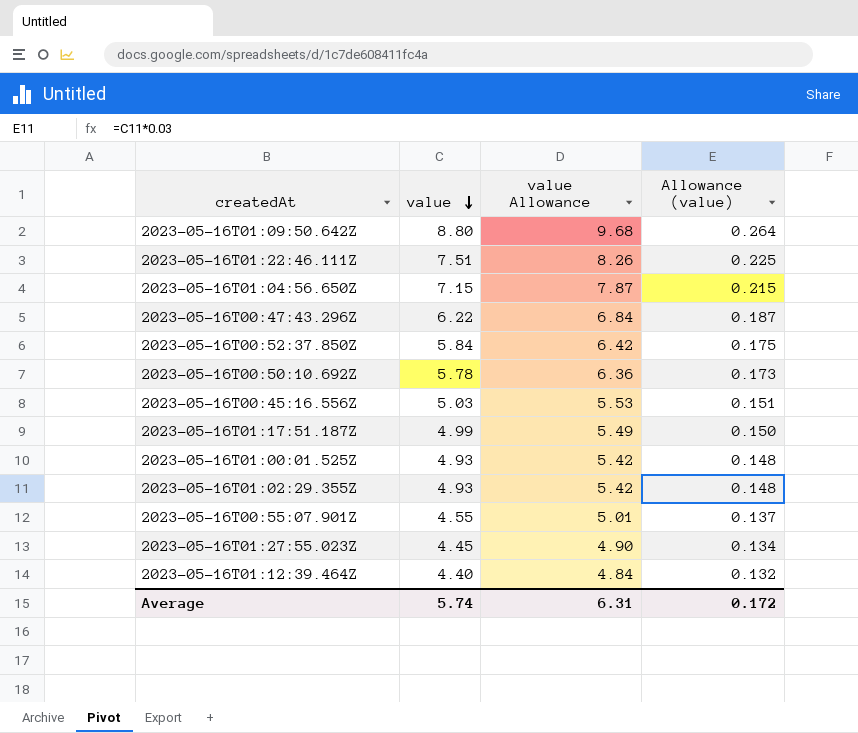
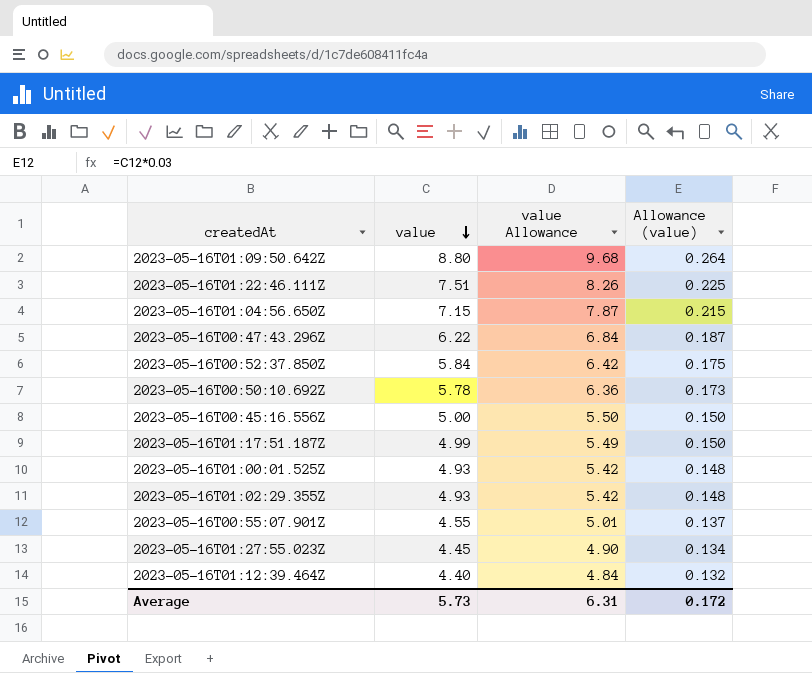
2023-05-16T00:45:16.556Z | value: 5.03 -> 5.00
2023-05-16T00:45:16.556Z | value Allowance: 5.53 -> 5.50
2023-05-16T00:45:16.556Z | Allowance (value): 0.151 -> 0.150
Average | value: 5.74 -> 5.73

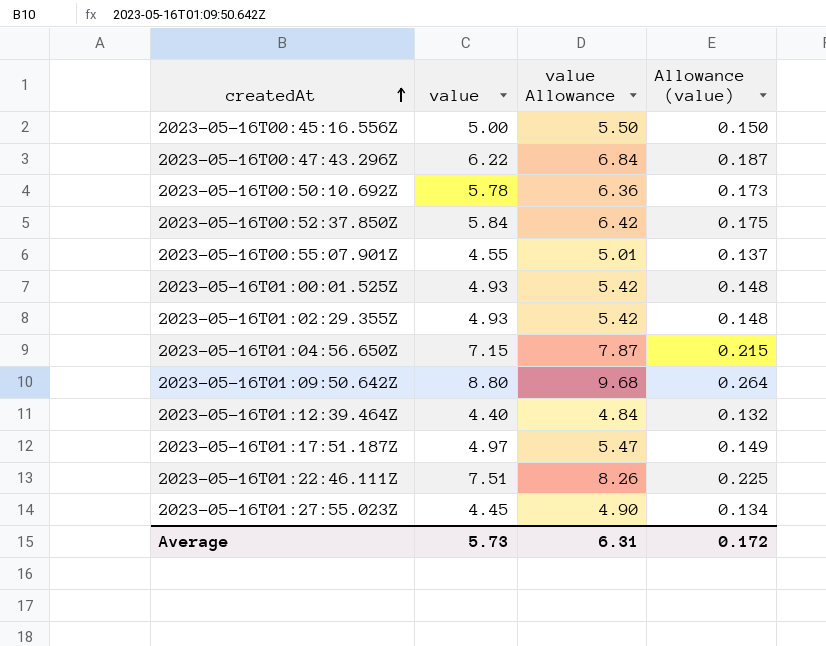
row order: value descending -> createdAt ascending
2023-05-16T01:17:51.187Z | value: 4.99 -> 4.97
2023-05-16T01:17:51.187Z | value Allowance: 5.49 -> 5.47
2023-05-16T01:17:51.187Z | Allowance (value): 0.150 -> 0.149

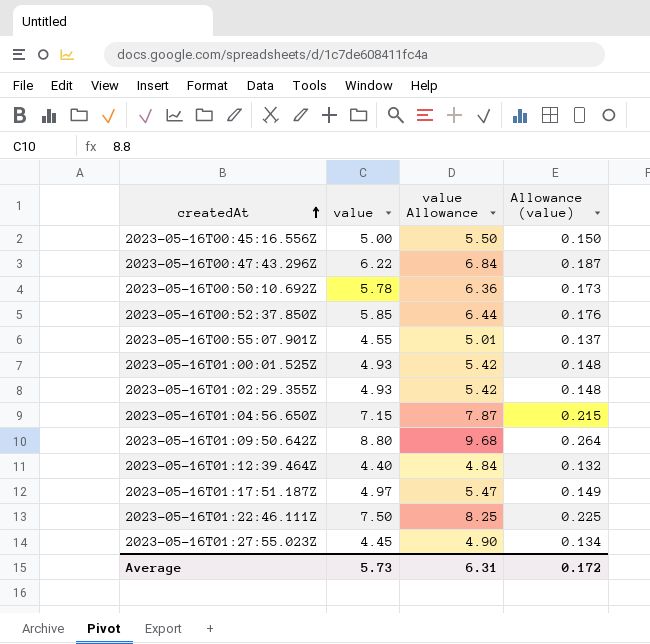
2023-05-16T00:52:37.850Z | value: 5.84 -> 5.85
2023-05-16T00:52:37.850Z | value Allowance: 6.42 -> 6.44
2023-05-16T00:52:37.850Z | Allowance (value): 0.175 -> 0.176
2023-05-16T01:22:46.111Z | value: 7.51 -> 7.50
2023-05-16T01:22:46.111Z | value Allowance: 8.26 -> 8.25

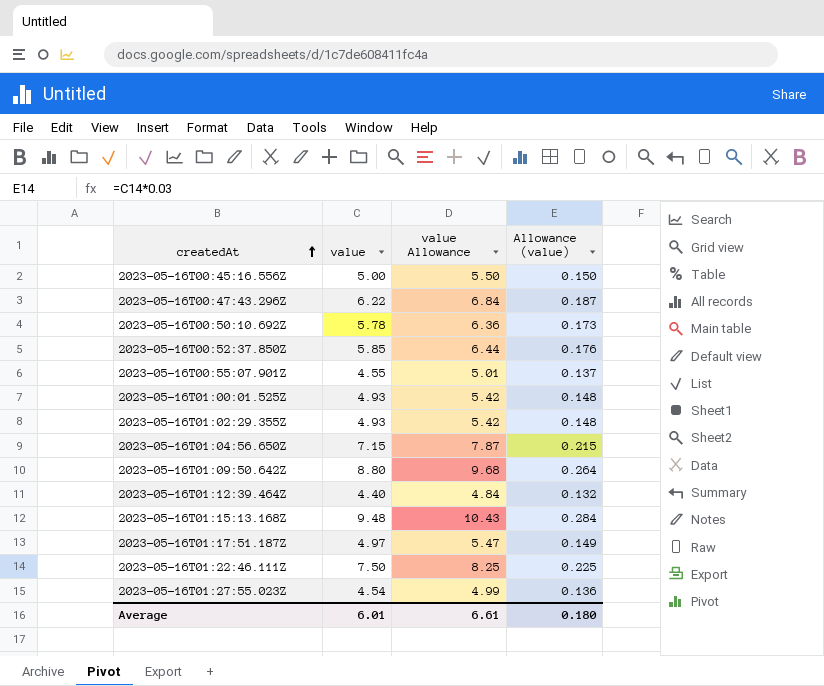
row 2023-05-16T01:15:13.168Z: none -> 9.48 | 10.43 | 0.284
2023-05-16T01:27:55.023Z | value: 4.45 -> 4.54
2023-05-16T01:27:55.023Z | value Allowance: 4.90 -> 4.99
2023-05-16T01:27:55.023Z | Allowance (value): 0.134 -> 0.136
Average | value: 5.73 -> 6.01
Average | value Allowance: 6.31 -> 6.61
Average | Allowance (value): 0.172 -> 0.180

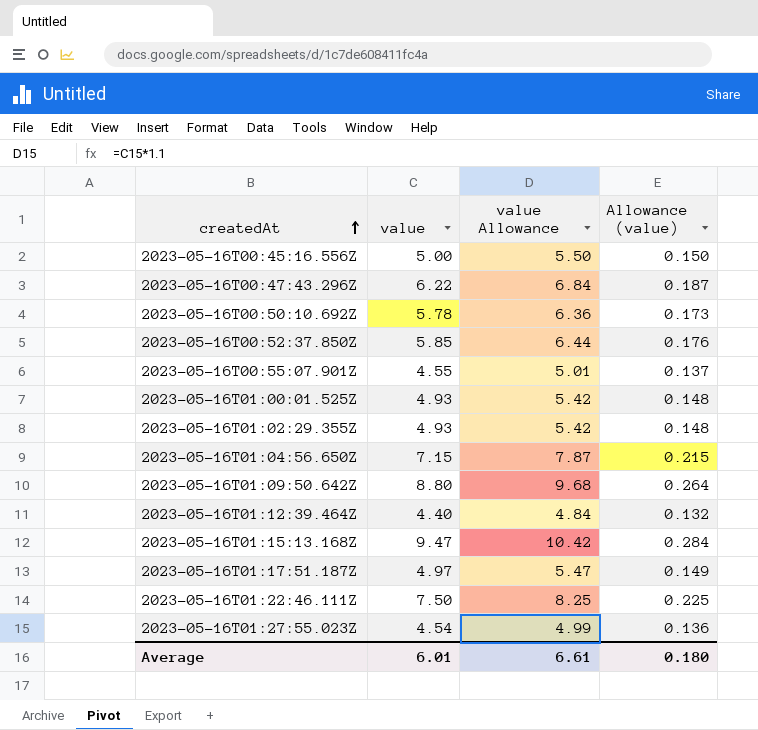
2023-05-16T01:15:13.168Z | value: 9.48 -> 9.47
2023-05-16T01:15:13.168Z | value Allowance: 10.43 -> 10.42

